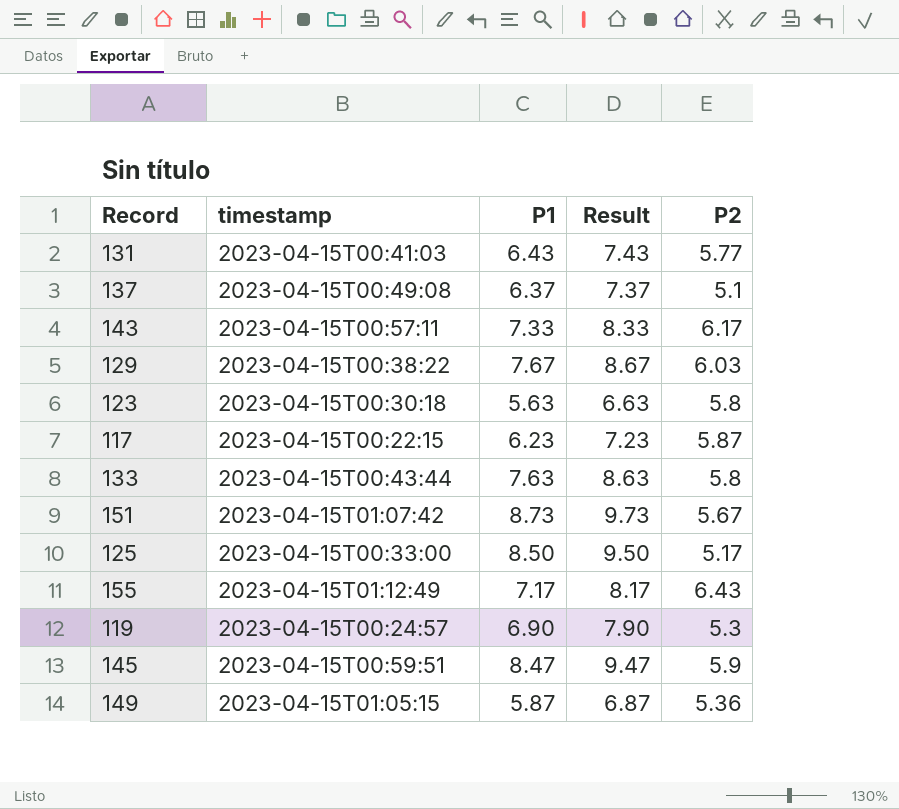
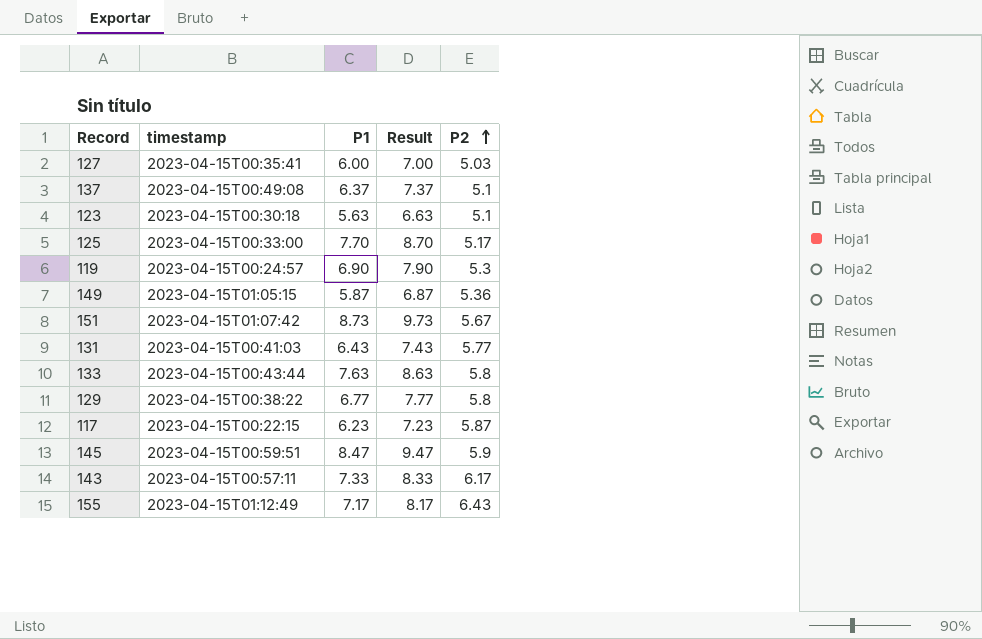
row order: none -> P2 ascending
row 127: none -> 2023-04-15T00:35:41 | 6.00 | 7.00 | 5.03
123 | P2: 5.8 -> 5.1
125 | P1: 8.50 -> 7.70
125 | Result: 9.50 -> 8.70
129 | P1: 7.67 -> 6.77
129 | Result: 8.67 -> 7.77
129 | P2: 6.03 -> 5.8

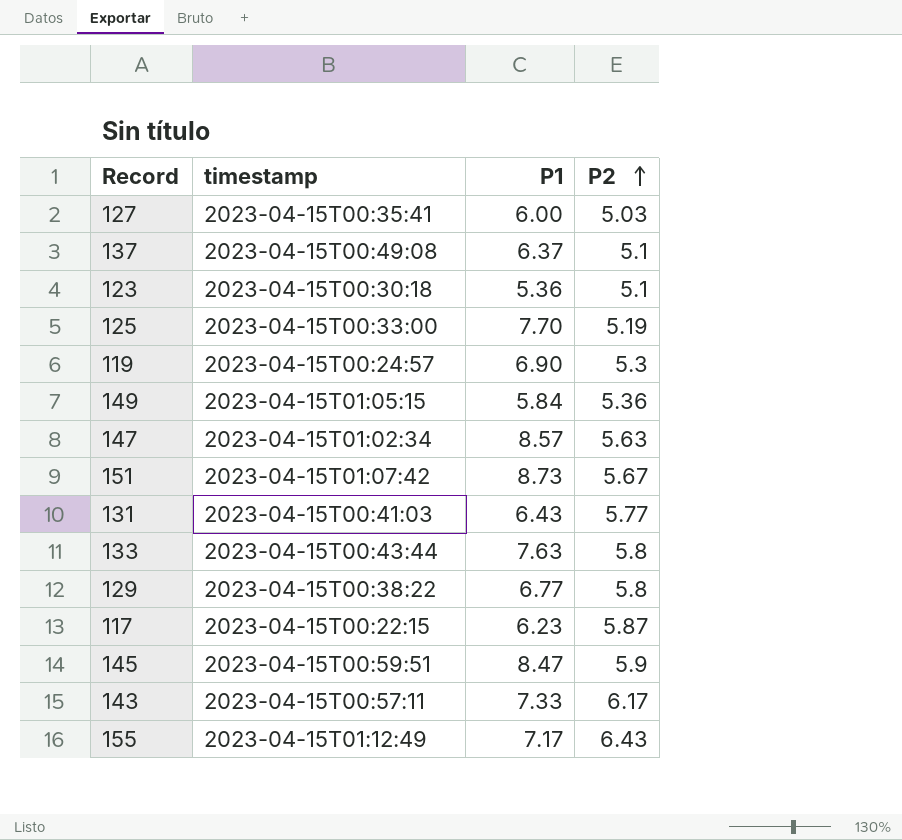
column Result | formula: [P1] + 1 -> none
123 | P1: 5.63 -> 5.36
125 | P2: 5.17 -> 5.19
149 | P1: 5.87 -> 5.84
row 147: none -> 2023-04-15T01:02:34 | 8.57 | 5.63

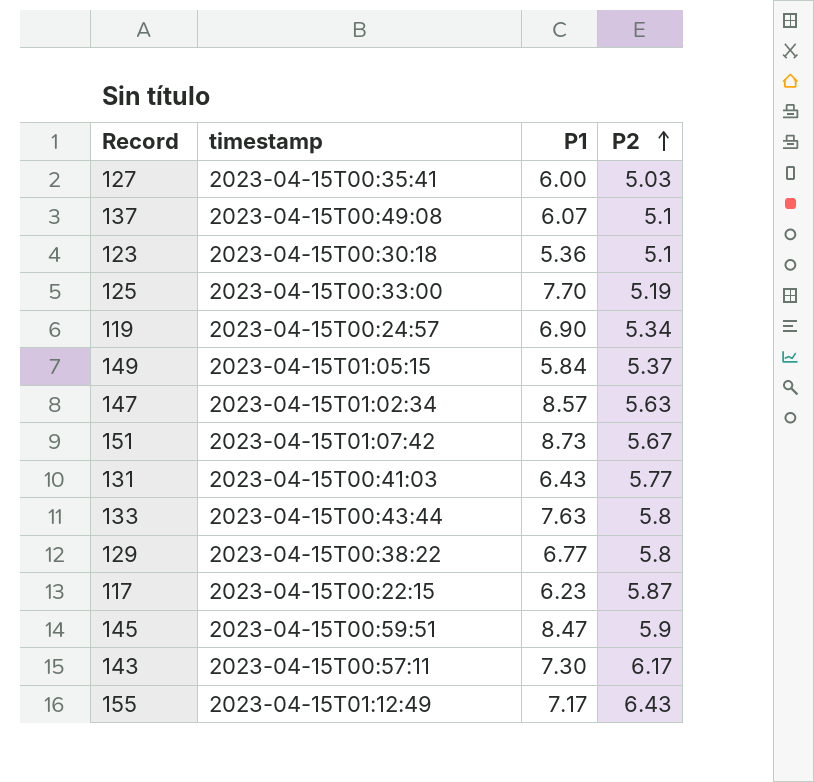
137 | P1: 6.37 -> 6.07
119 | P2: 5.3 -> 5.34
149 | P2: 5.36 -> 5.37
143 | P1: 7.33 -> 7.30

